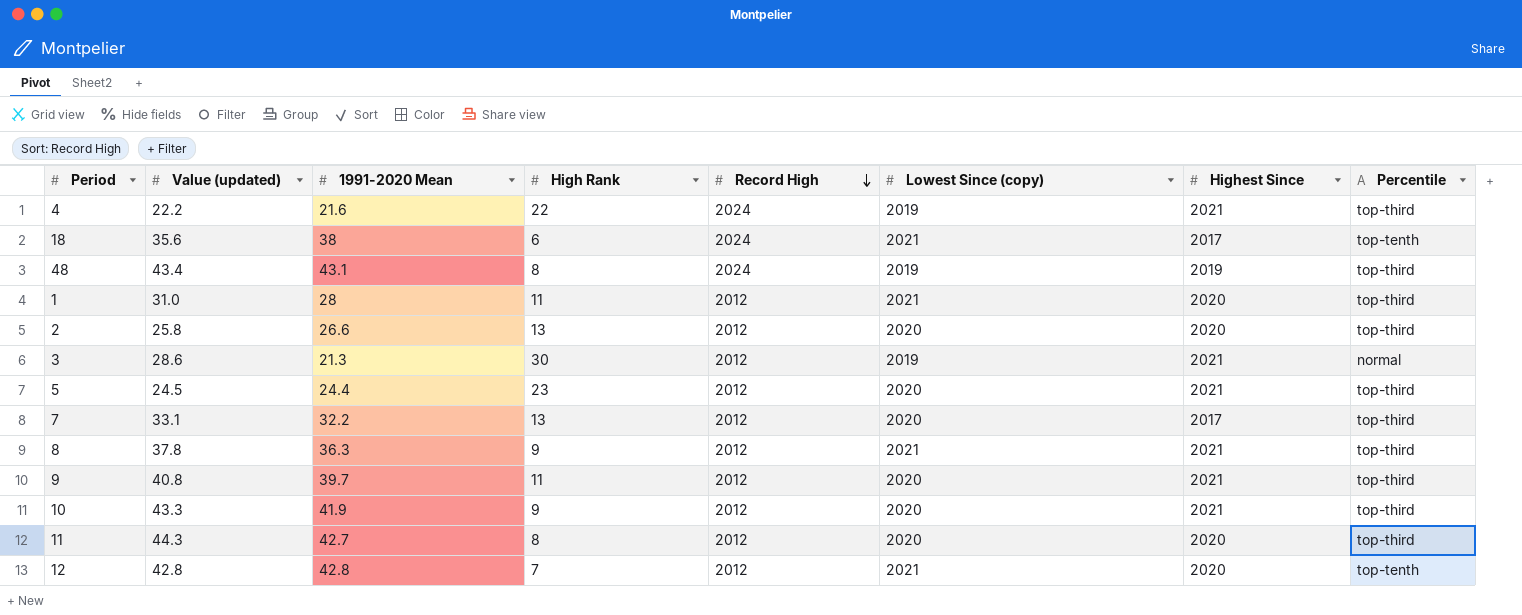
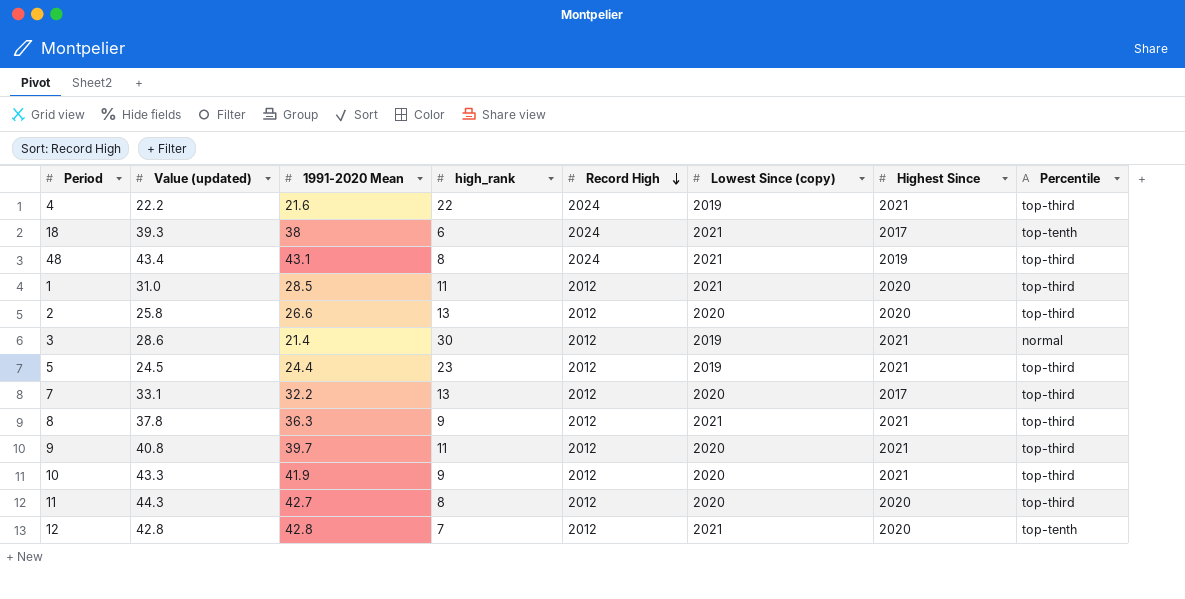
column name: High Rank -> high_rank
18 | Value (updated): 35.6 -> 39.3
48 | Lowest Since (copy): 2019 -> 2021
1 | 1991-2020 Mean: 28 -> 28.5
3 | 1991-2020 Mean: 21.3 -> 21.4
5 | Lowest Since (copy): 2020 -> 2019

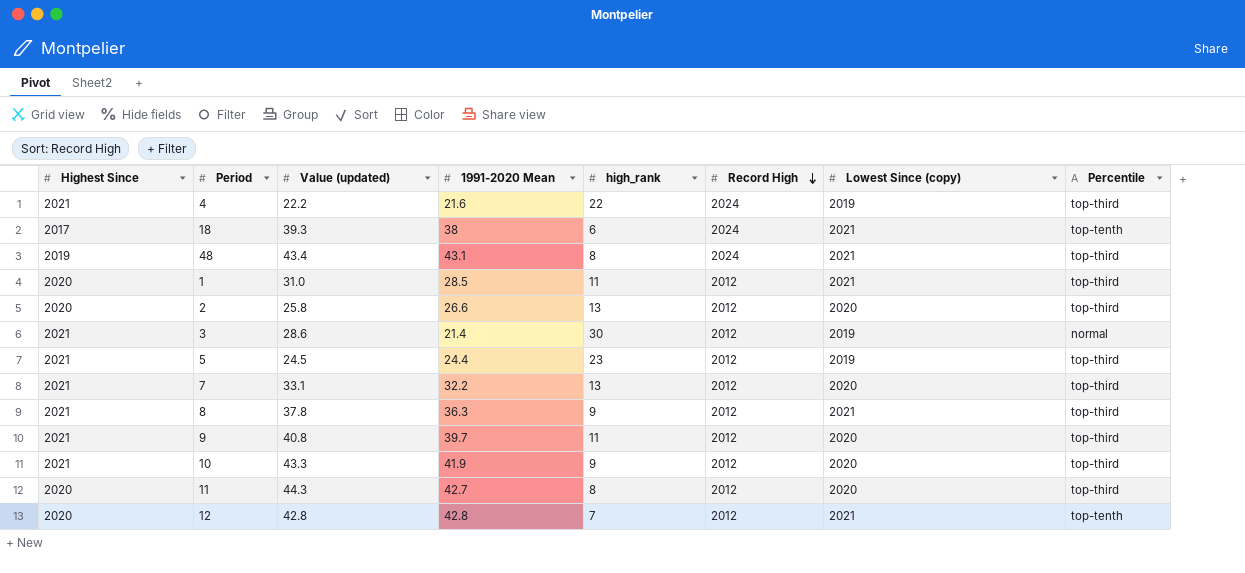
column Highest Since | position: 7 -> 1
7 | Highest Since: 2017 -> 2021

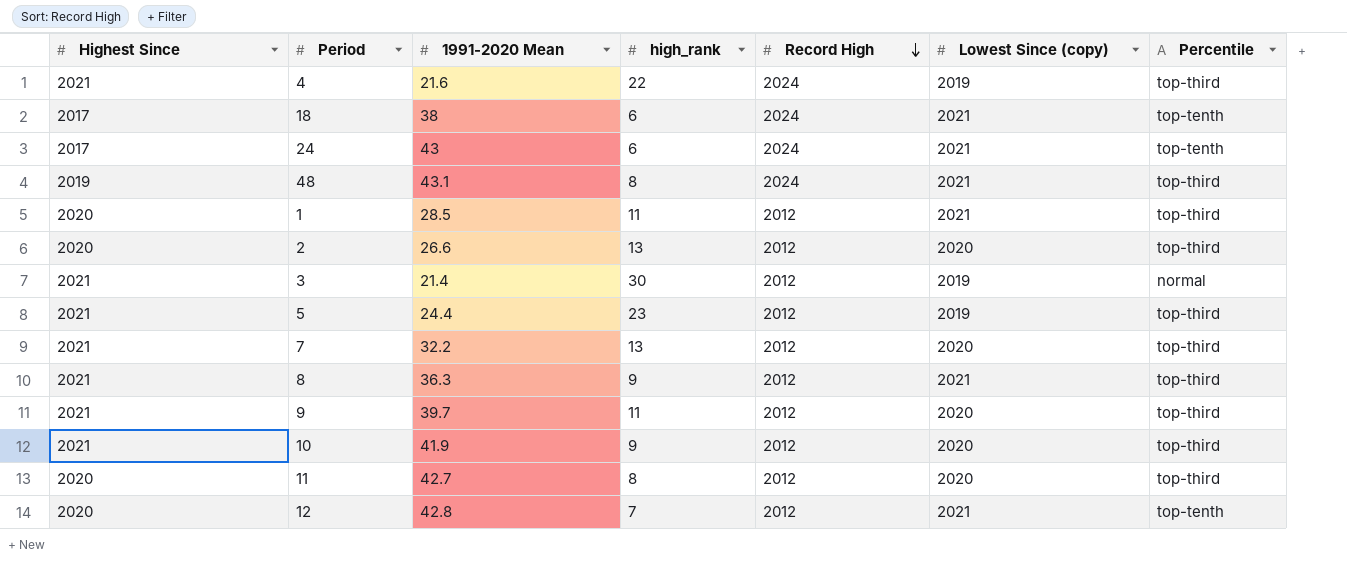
column Value (updated) | position: 3 -> none
row 24: none -> 2017 | 43 | 6 | 2024 | 2021 | top-tenth

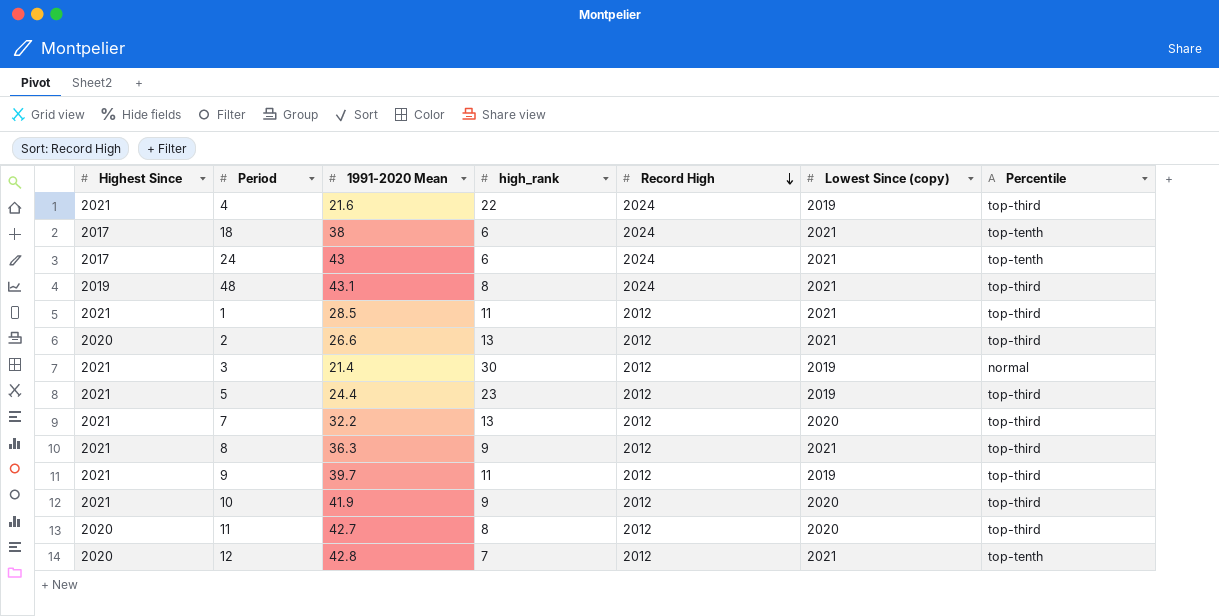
1 | Highest Since: 2020 -> 2021
2 | Lowest Since (copy): 2020 -> 2021
9 | Lowest Since (copy): 2020 -> 2019

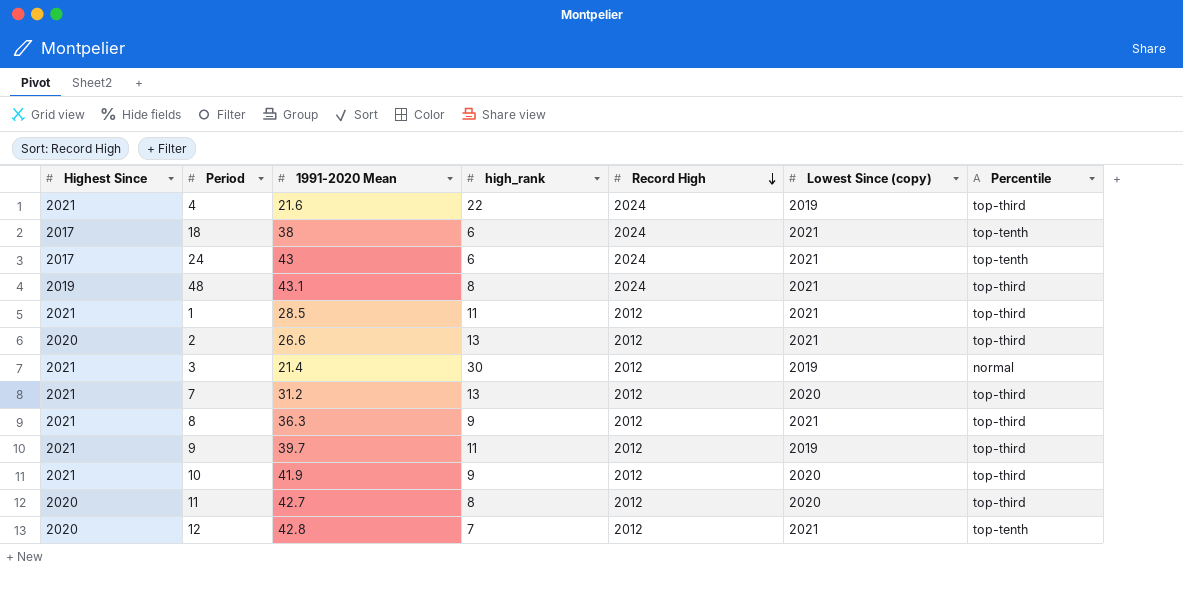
row 5: 2021 | 24.4 | 23 | 2012 | 2019 | top-third -> none
7 | 1991-2020 Mean: 32.2 -> 31.2

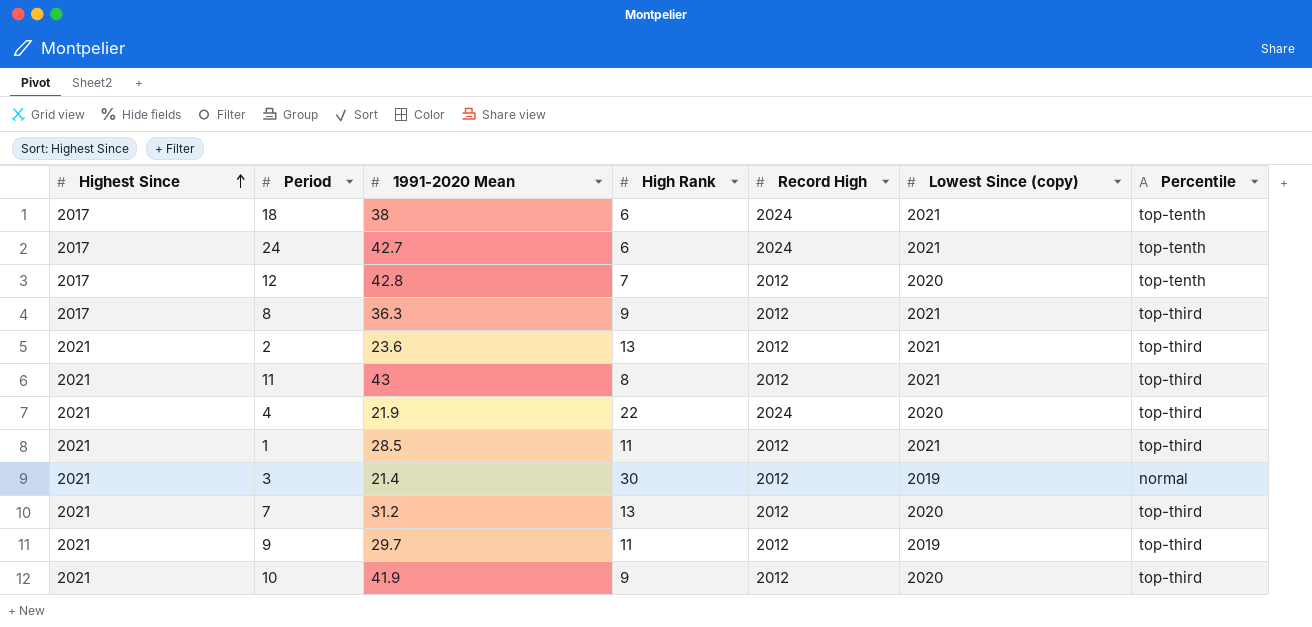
row order: Record High descending -> Highest Since ascending
column name: high_rank -> High Rank
row 48: 2019 | 43.1 | 8 | 2024 | 2021 | top-third -> none
24 | 1991-2020 Mean: 43 -> 42.7
12 | Highest Since: 2020 -> 2017
12 | Lowest Since (copy): 2021 -> 2020
8 | Highest Since: 2021 -> 2017
2 | Highest Since: 2020 -> 2021
2 | 1991-2020 Mean: 26.6 -> 23.6
11 | Highest Since: 2020 -> 2021
11 | 1991-2020 Mean: 42.7 -> 43
11 | Lowest Since (copy): 2020 -> 2021
4 | 1991-2020 Mean: 21.6 -> 21.9
4 | Lowest Since (copy): 2019 -> 2020
9 | 1991-2020 Mean: 39.7 -> 29.7

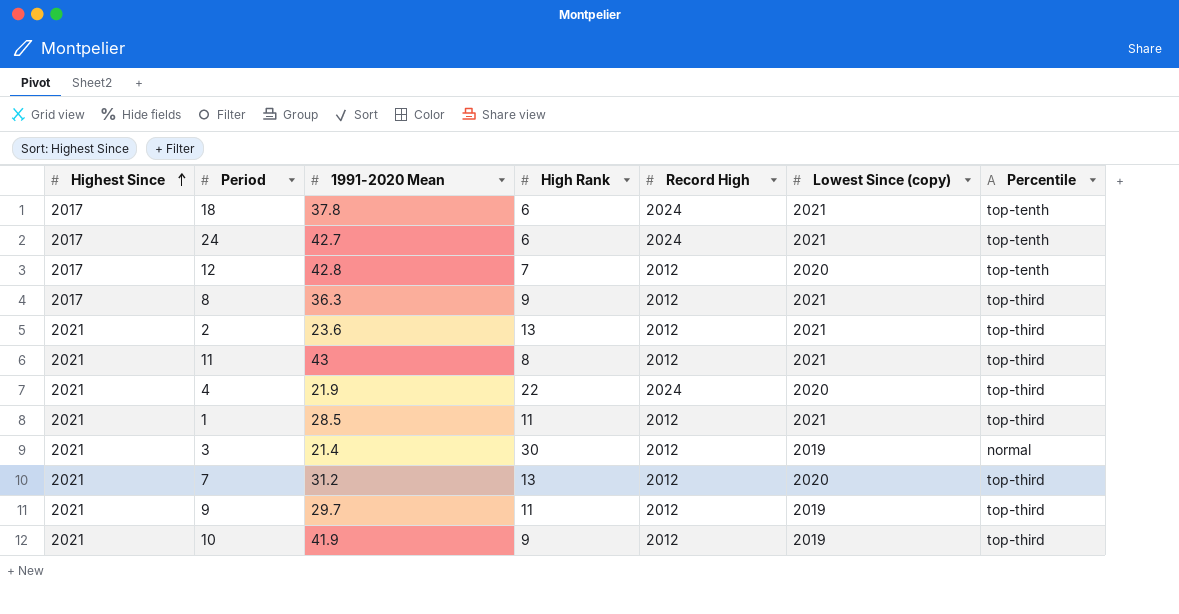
18 | 1991-2020 Mean: 38 -> 37.8
10 | Lowest Since (copy): 2020 -> 2019

